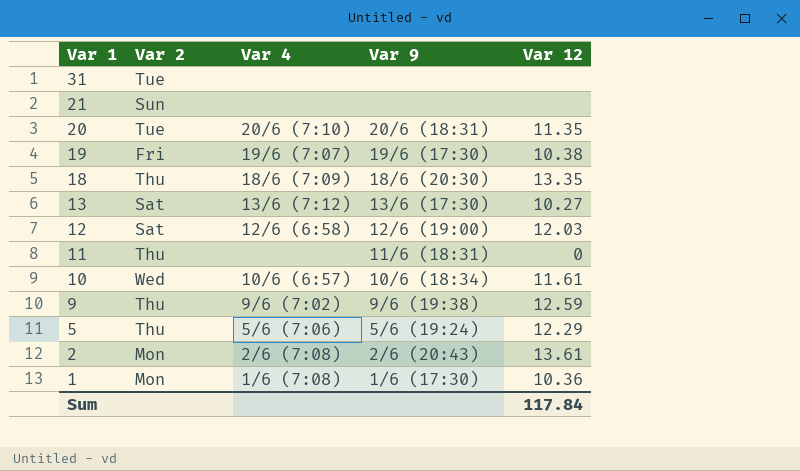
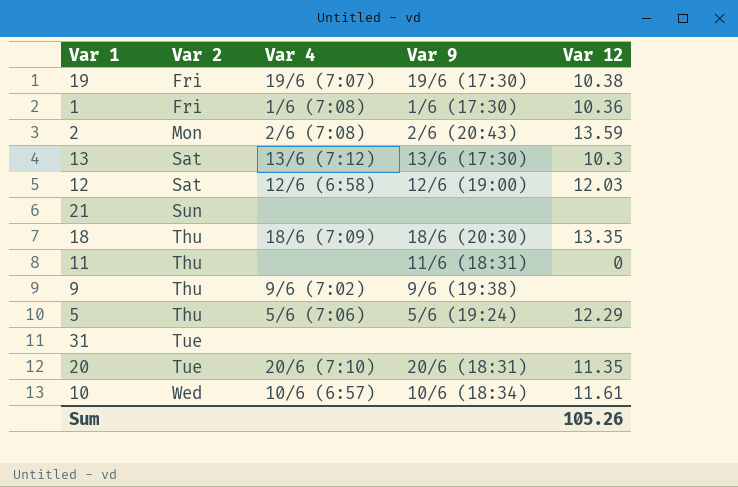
row order: Var 1 descending -> Var 2 ascending
1 | Var 2: Mon -> Fri
2 | Var 12: 13.61 -> 13.59
13 | Var 12: 10.27 -> 10.3
9 | Var 12: 12.59 -> none
Sum | Var 12: 117.84 -> 105.26

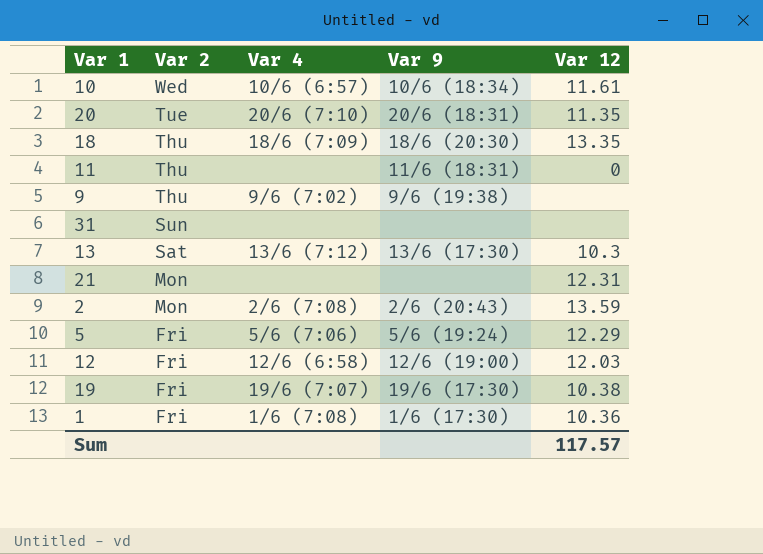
row order: Var 2 ascending -> Var 2 descending
31 | Var 2: Tue -> Sun
21 | Var 2: Sun -> Mon
21 | Var 12: none -> 12.31
5 | Var 2: Thu -> Fri
12 | Var 2: Sat -> Fri
Sum | Var 12: 105.26 -> 117.57

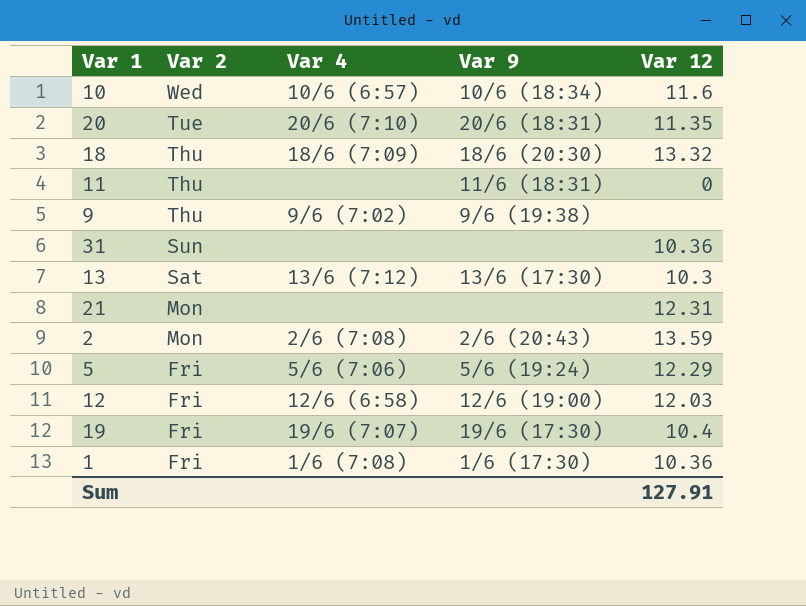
10 | Var 12: 11.61 -> 11.6
18 | Var 12: 13.35 -> 13.32
31 | Var 12: none -> 10.36
19 | Var 12: 10.38 -> 10.4
Sum | Var 12: 117.57 -> 127.91

